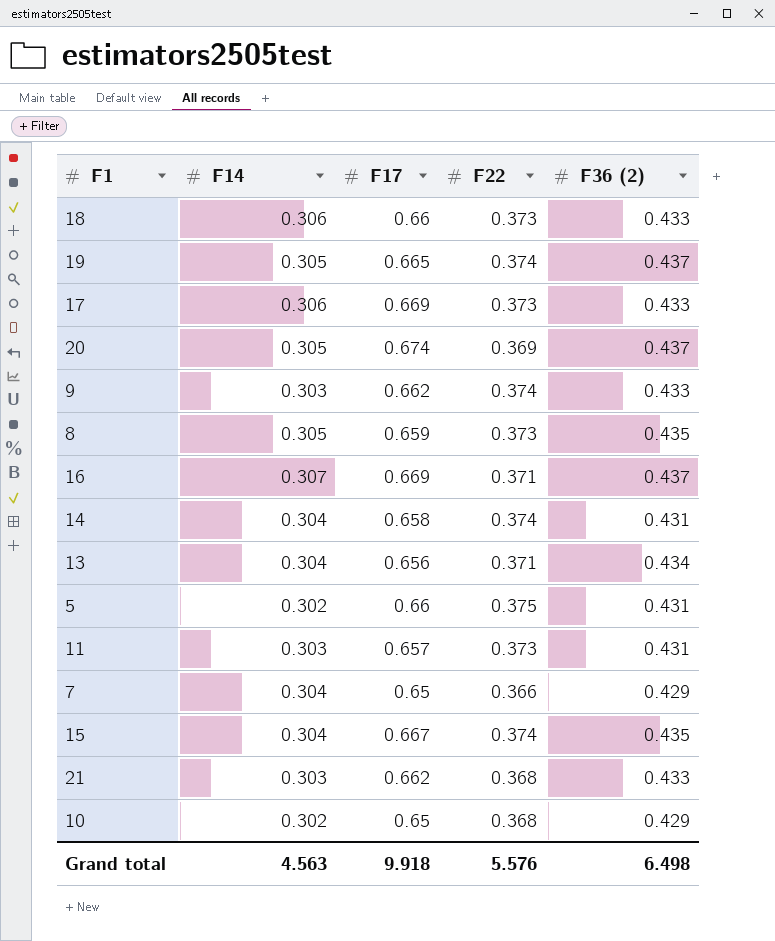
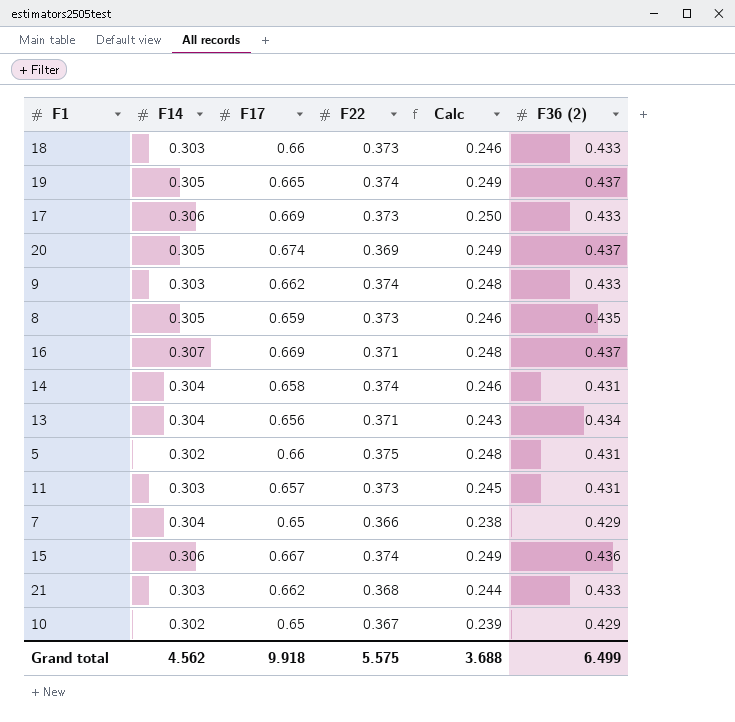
column Calc | formula: none -> [F17] * [F22]
18 | F14: 0.306 -> 0.303
15 | F14: 0.304 -> 0.306
15 | F36 (2): 0.435 -> 0.436
10 | F22: 0.368 -> 0.367
Grand total | F14: 4.563 -> 4.562
Grand total | F22: 5.576 -> 5.575
Grand total | F36 (2): 6.498 -> 6.499

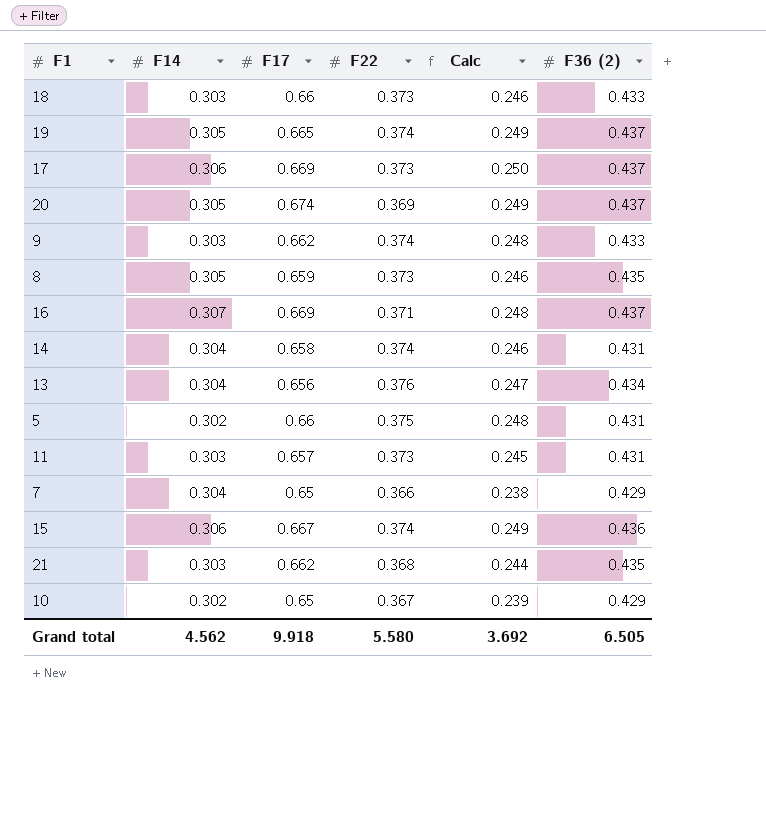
17 | F36 (2): 0.433 -> 0.437
13 | F22: 0.371 -> 0.376
13 | Calc: 0.243 -> 0.247
21 | F36 (2): 0.433 -> 0.435
Grand total | F22: 5.575 -> 5.580
Grand total | Calc: 3.688 -> 3.692
Grand total | F36 (2): 6.499 -> 6.505

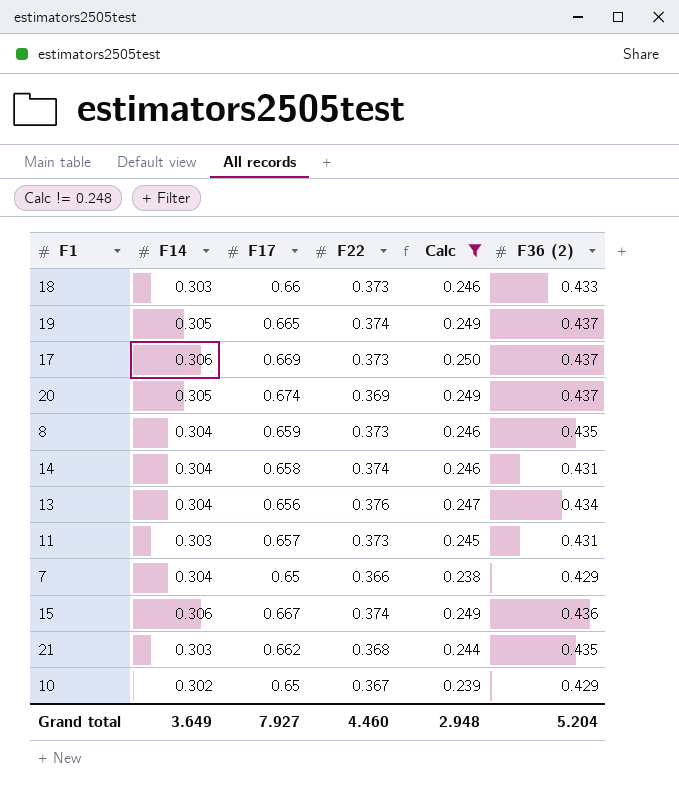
filter: none -> Calc != 0.248
8 | F14: 0.305 -> 0.304
Grand total | F14: 4.562 -> 3.649
Grand total | F17: 9.918 -> 7.927
Grand total | F22: 5.580 -> 4.460
Grand total | Calc: 3.692 -> 2.948
Grand total | F36 (2): 6.505 -> 5.204

